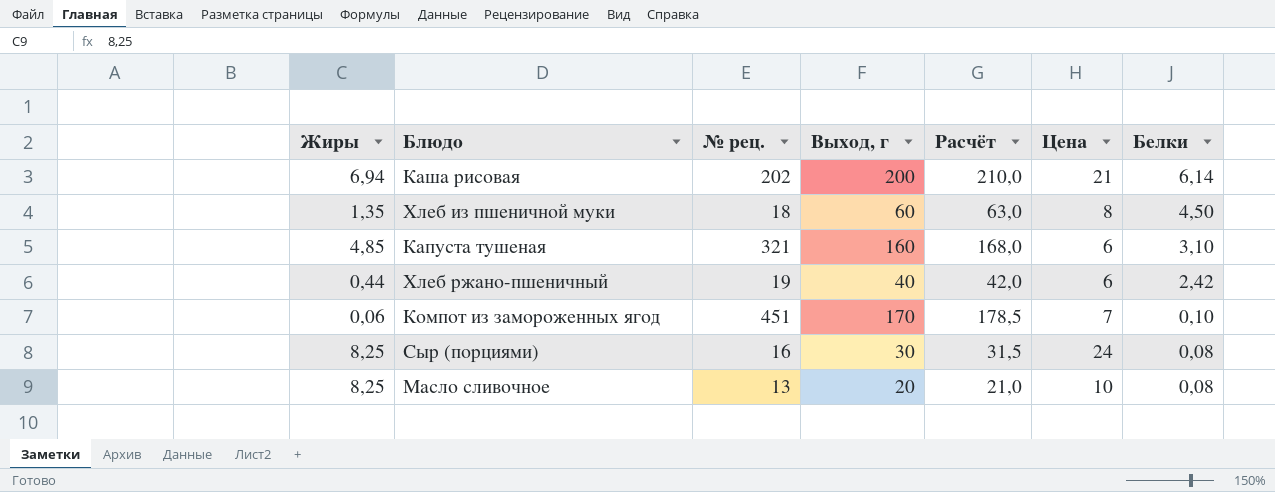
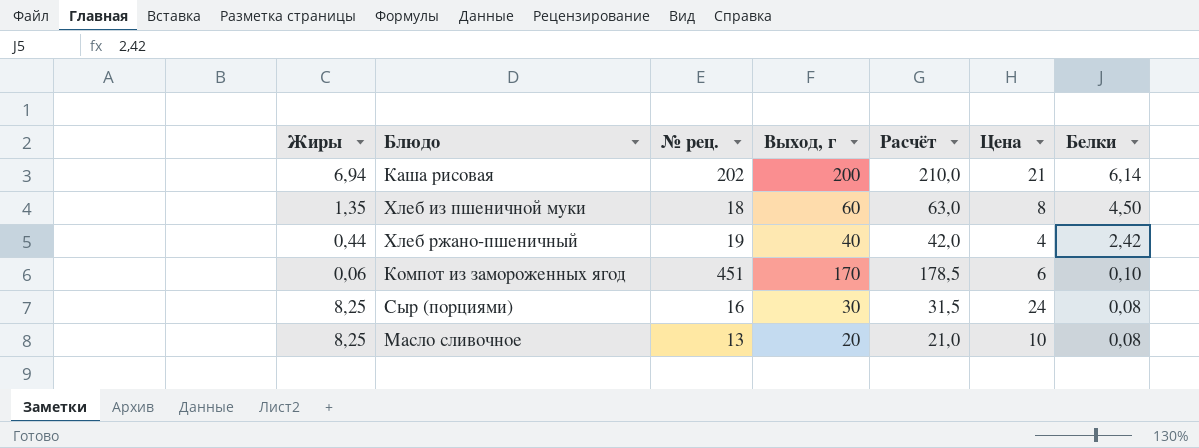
row Капуста тушеная: 4,85 | 321 | 160 | 168,0 | 6 | 3,10 -> none
Хлеб ржано-пшеничный | Цена: 6 -> 4
Компот из замороженных ягод | Цена: 7 -> 6

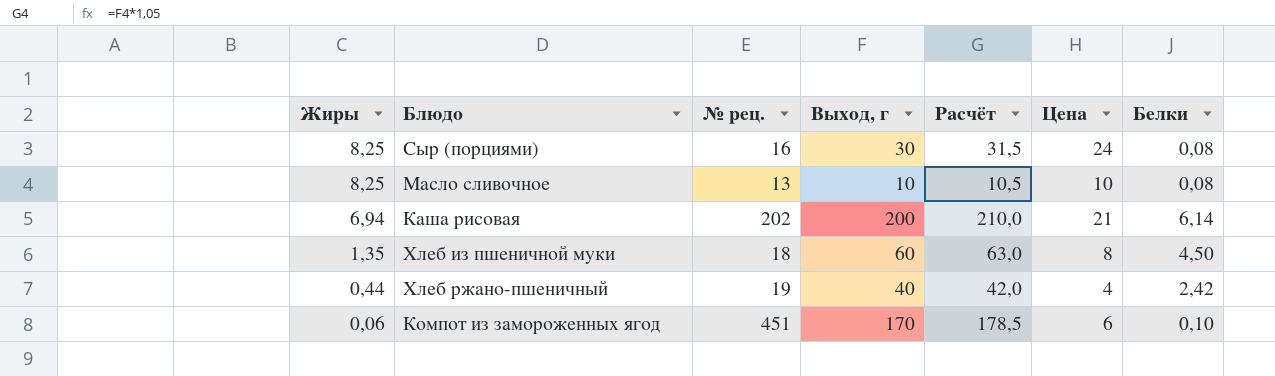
row order: Белки descending -> Жиры descending
Масло сливочное | Выход, г: 20 -> 10
Масло сливочное | Расчёт: 21,0 -> 10,5

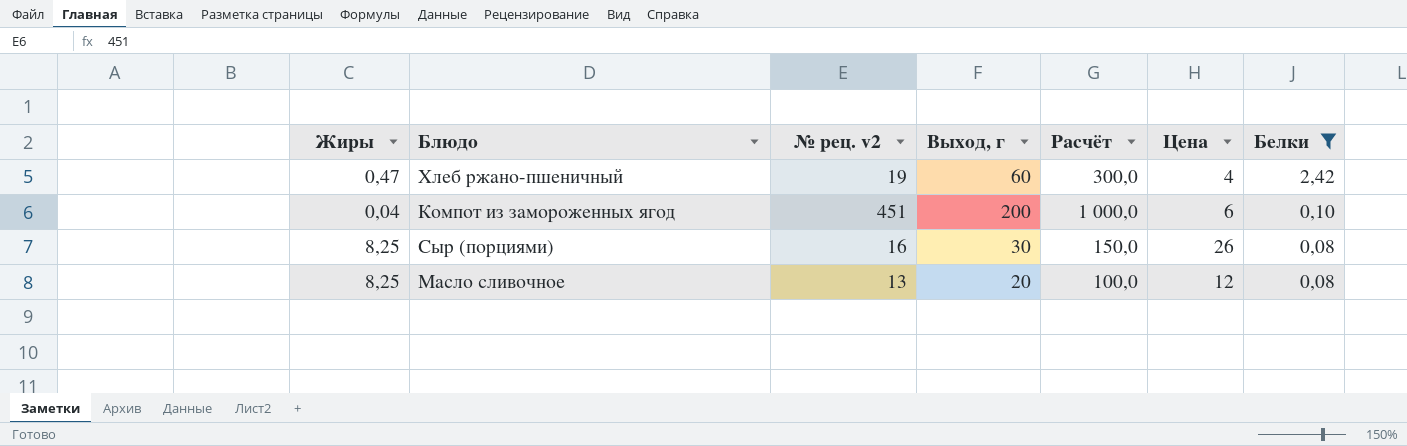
filter: none -> Белки <= 2,42
row order: Жиры descending -> Белки descending
column name: № рец. -> № рец. v2
column Расчёт | formula: [Выход, г] * 1,05 -> [Выход, г] * 5
Хлеб ржано-пшеничный | Жиры: 0,44 -> 0,47
Хлеб ржано-пшеничный | Выход, г: 40 -> 60
Компот из замороженных ягод | Жиры: 0,06 -> 0,04
Компот из замороженных ягод | Выход, г: 170 -> 200
Сыр (порциями) | Цена: 24 -> 26
Масло сливочное | Выход, г: 10 -> 20
Масло сливочное | Цена: 10 -> 12

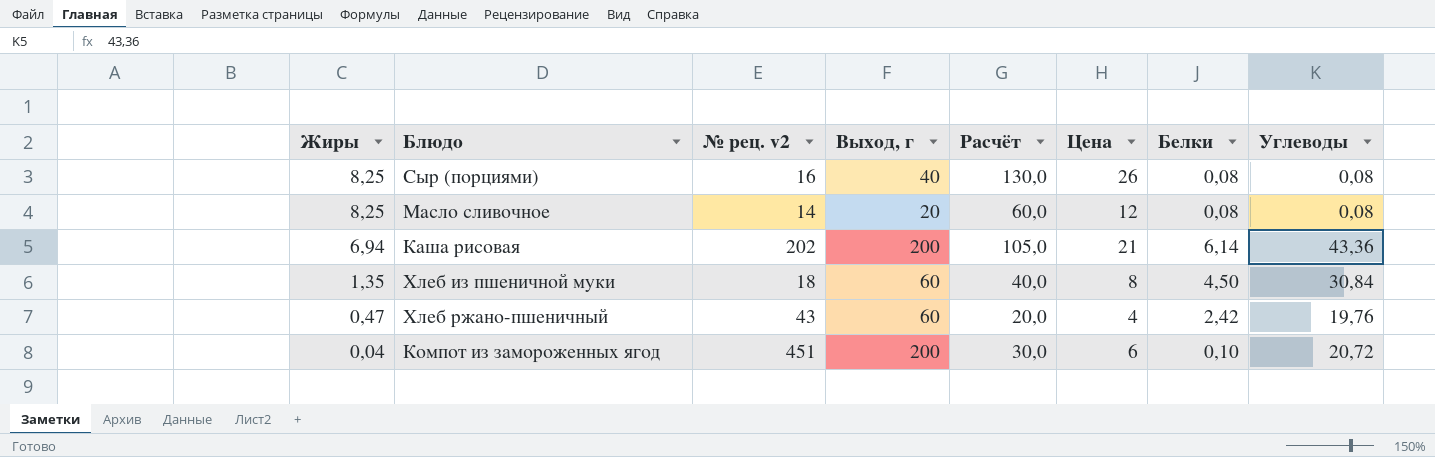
filter: Белки <= 2,42 -> none
row order: Белки descending -> Жиры descending
column Расчёт | formula: [Выход, г] * 5 -> [Цена] * 5
column Углеводы | position: none -> 8
Сыр (порциями) | Выход, г: 30 -> 40
Масло сливочное | № рец. v2: 13 -> 14
Хлеб ржано-пшеничный | № рец. v2: 19 -> 43

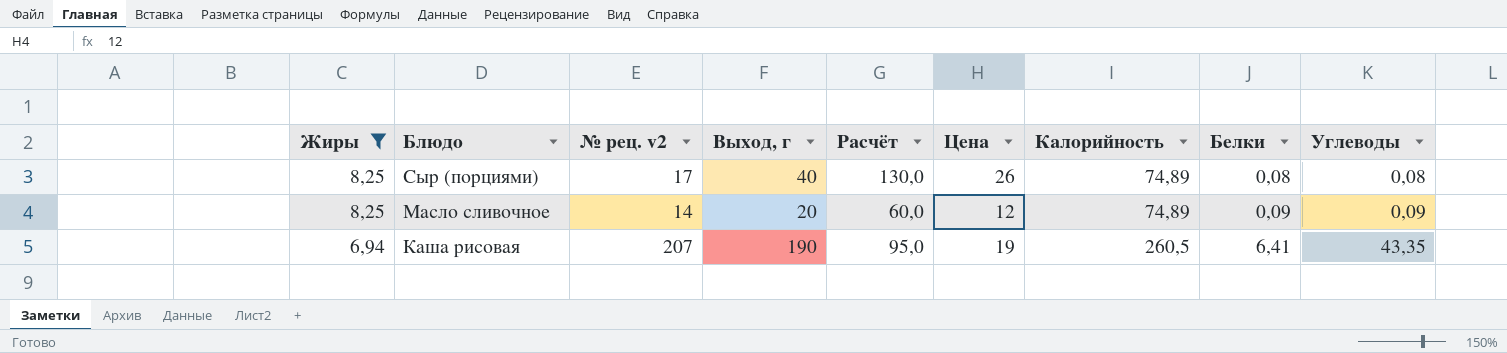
filter: none -> Жиры >= 6,94
column Калорийность | position: none -> 7
Сыр (порциями) | № рец. v2: 16 -> 17
Масло сливочное | Белки: 0,08 -> 0,09
Масло сливочное | Углеводы: 0,08 -> 0,09
Каша рисовая | № рец. v2: 202 -> 207
Каша рисовая | Выход, г: 200 -> 190
Каша рисовая | Расчёт: 105,0 -> 95,0
Каша рисовая | Цена: 21 -> 19
Каша рисовая | Белки: 6,14 -> 6,41
Каша рисовая | Углеводы: 43,36 -> 43,35

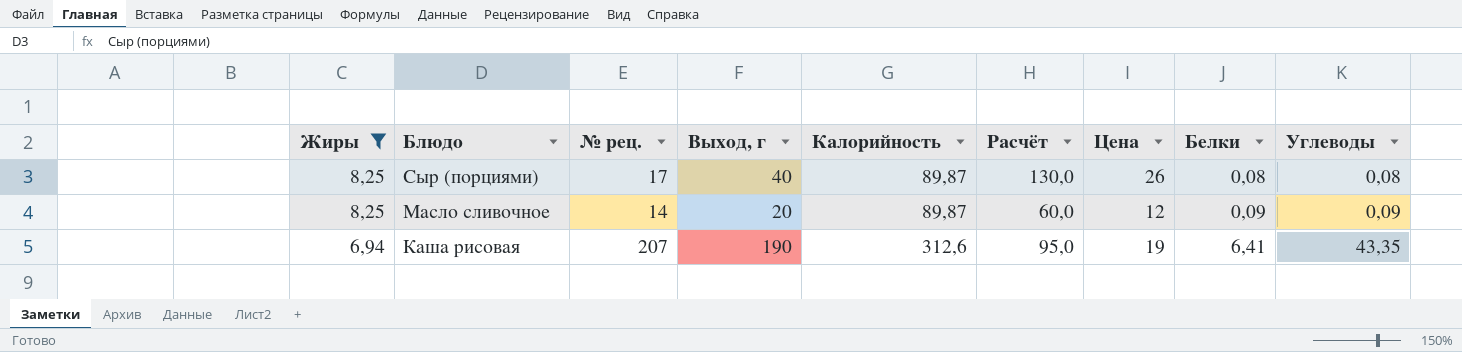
column name: № рец. v2 -> № рец.
column Калорийность | position: 7 -> 5
Сыр (порциями) | Калорийность: 74,89 -> 89,87
Масло сливочное | Калорийность: 74,89 -> 89,87
Каша рисовая | Калорийность: 260,5 -> 312,6

